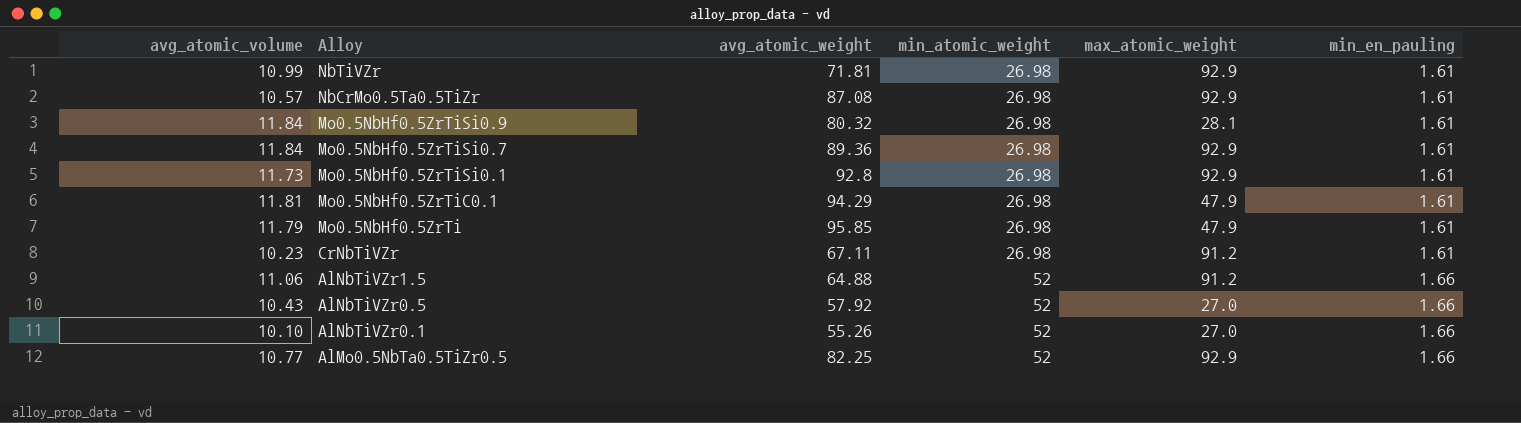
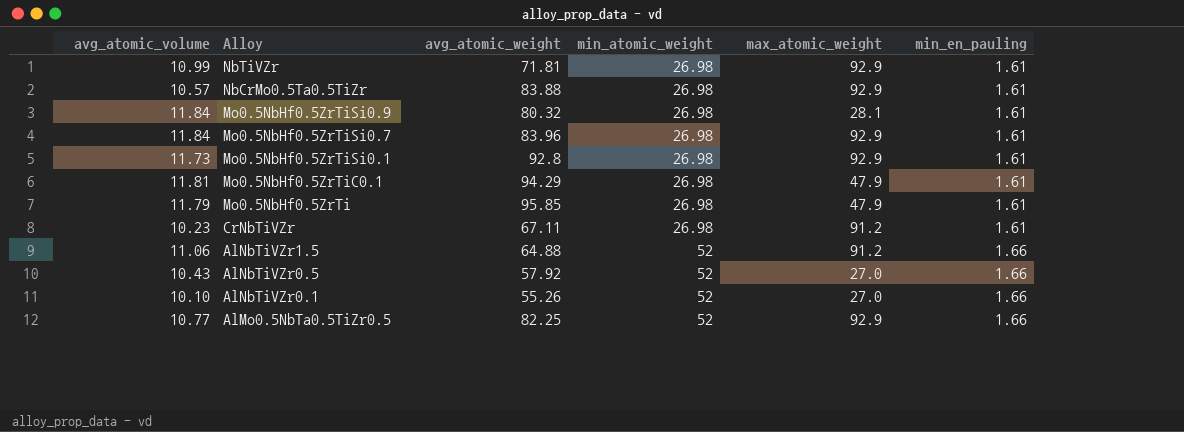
NbCrMo0.5Ta0.5TiZr | avg_atomic_weight: 87.08 -> 83.88
Mo0.5NbHf0.5ZrTiSi0.7 | avg_atomic_weight: 89.36 -> 83.96

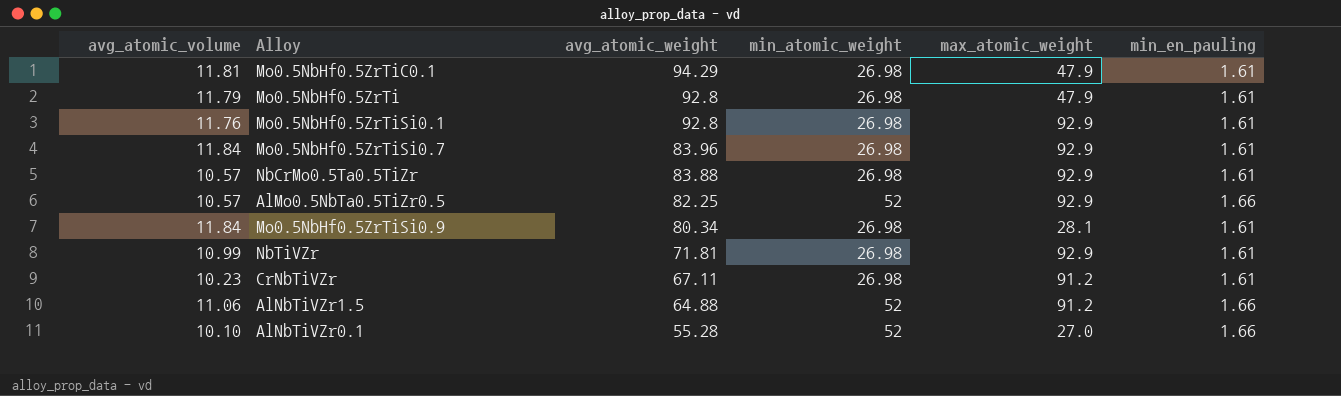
row order: Alloy descending -> avg_atomic_weight descending
row AlNbTiVZr0.5: 10.43 | 57.92 | 52 | 27.0 | 1.66 -> none
Mo0.5NbHf0.5ZrTi | avg_atomic_weight: 95.85 -> 92.8
Mo0.5NbHf0.5ZrTiSi0.1 | avg_atomic_volume: 11.73 -> 11.76
AlMo0.5NbTa0.5TiZr0.5 | avg_atomic_volume: 10.77 -> 10.57
Mo0.5NbHf0.5ZrTiSi0.9 | avg_atomic_weight: 80.32 -> 80.34
AlNbTiVZr0.1 | avg_atomic_weight: 55.26 -> 55.28

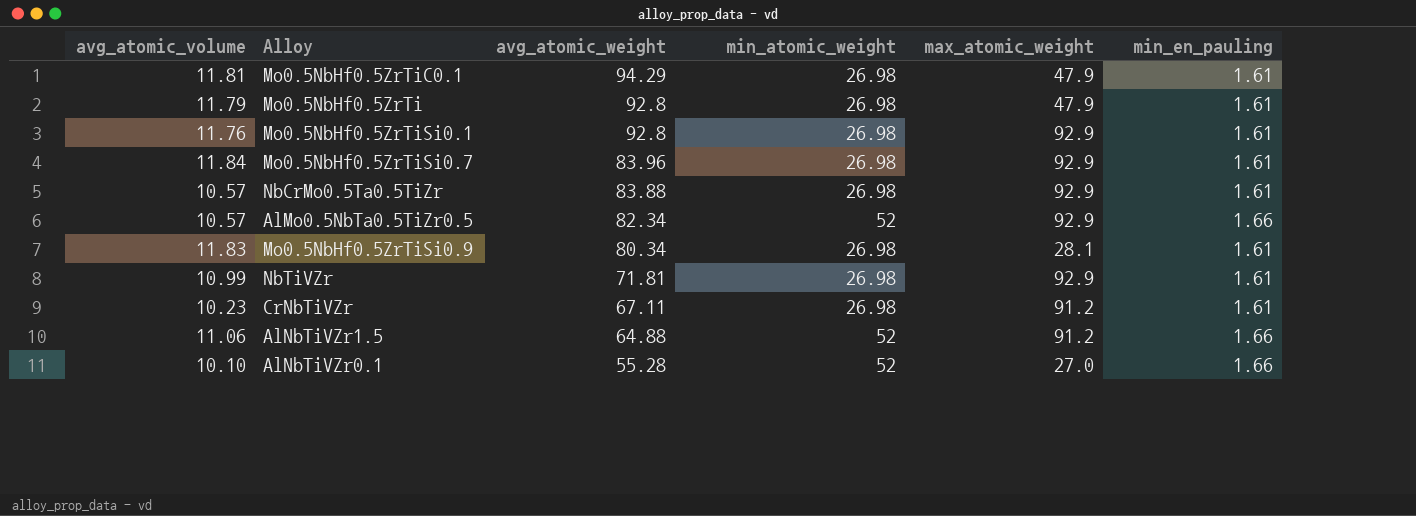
AlMo0.5NbTa0.5TiZr0.5 | avg_atomic_weight: 82.25 -> 82.34
Mo0.5NbHf0.5ZrTiSi0.9 | avg_atomic_volume: 11.84 -> 11.83

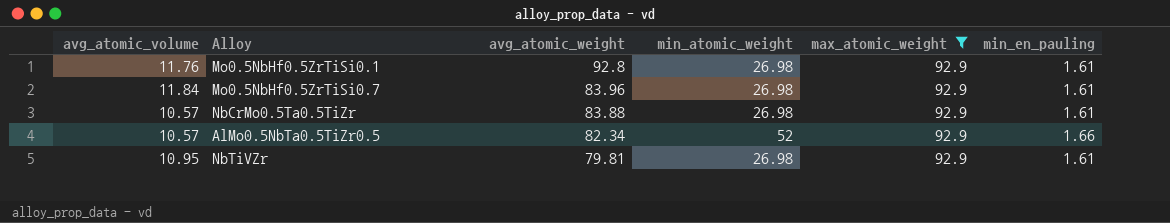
filter: none -> max_atomic_weight = 92.9
NbTiVZr | avg_atomic_volume: 10.99 -> 10.95
NbTiVZr | avg_atomic_weight: 71.81 -> 79.81

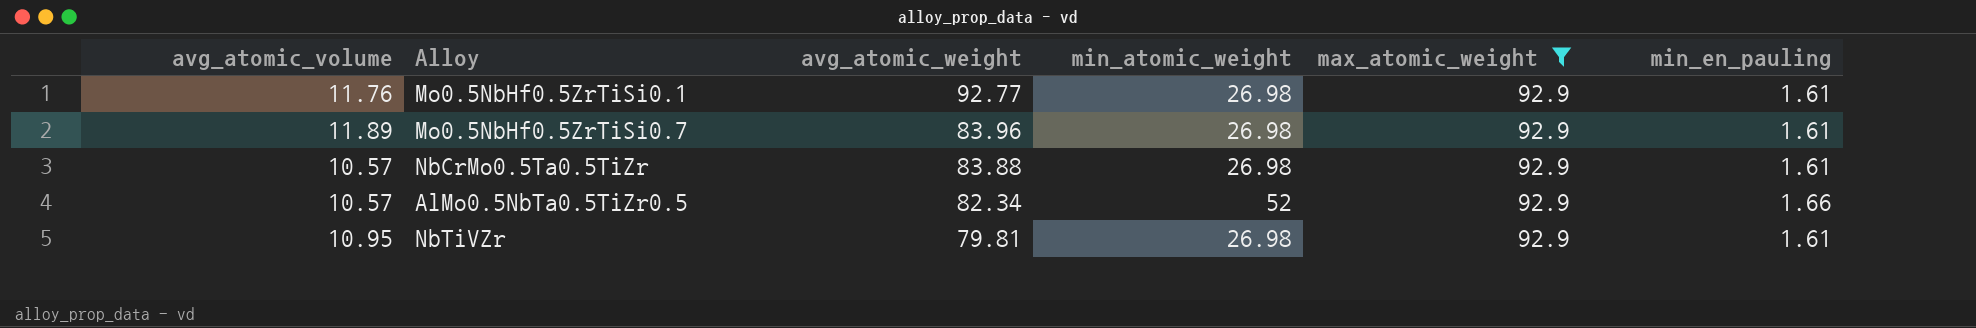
Mo0.5NbHf0.5ZrTiSi0.1 | avg_atomic_weight: 92.8 -> 92.77
Mo0.5NbHf0.5ZrTiSi0.7 | avg_atomic_volume: 11.84 -> 11.89

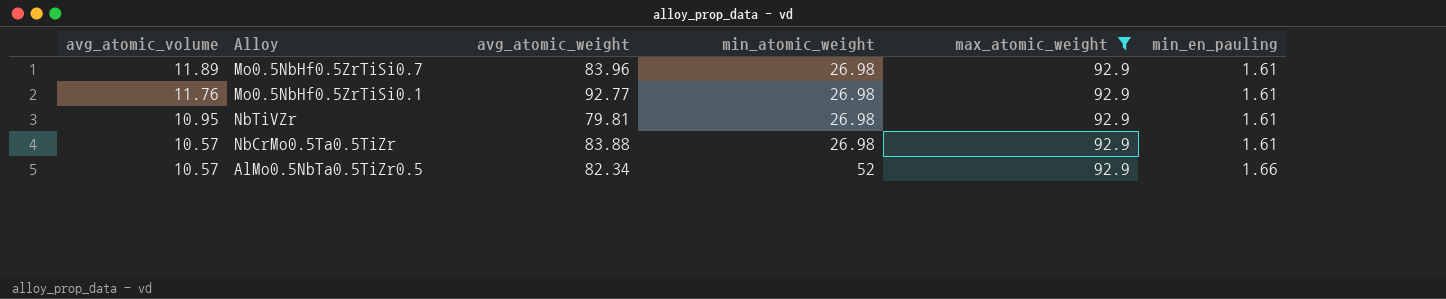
row order: avg_atomic_weight descending -> avg_atomic_volume descending

